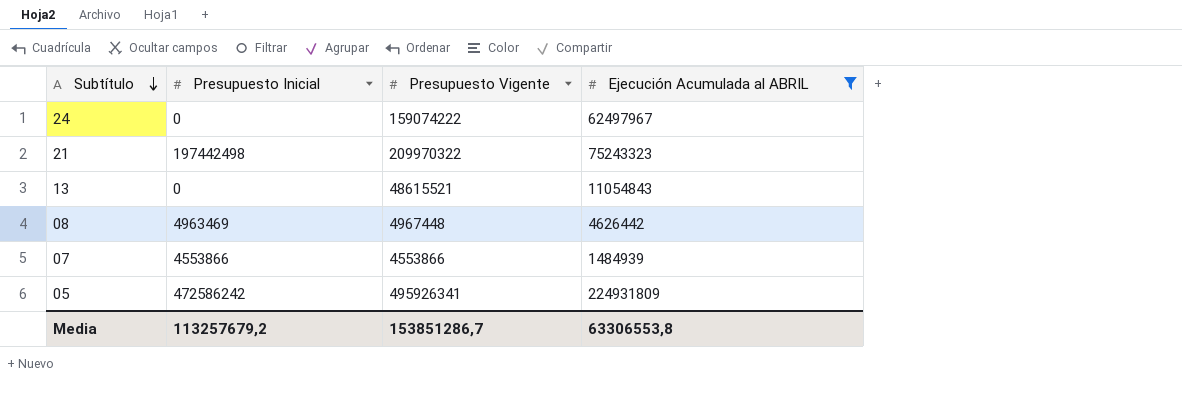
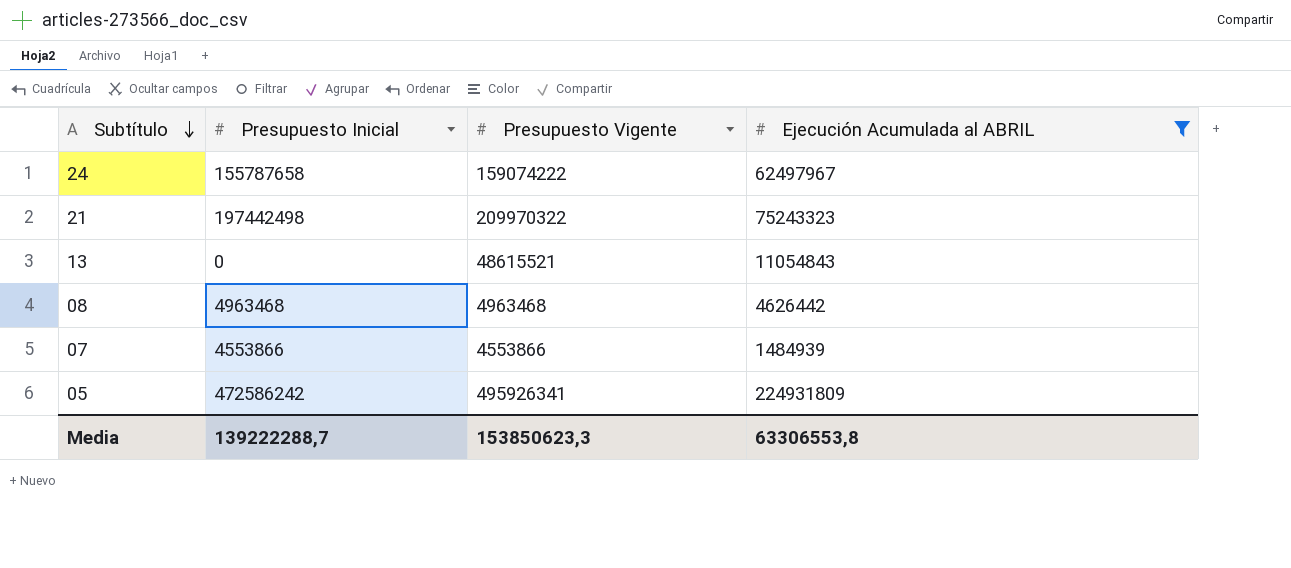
24 | Presupuesto Inicial: 0 -> 155787658
08 | Presupuesto Inicial: 4963469 -> 4963468
08 | Presupuesto Vigente: 4967448 -> 4963468
Media | Presupuesto Inicial: 113257679,2 -> 139222288,7
Media | Presupuesto Vigente: 153851286,7 -> 153850623,3

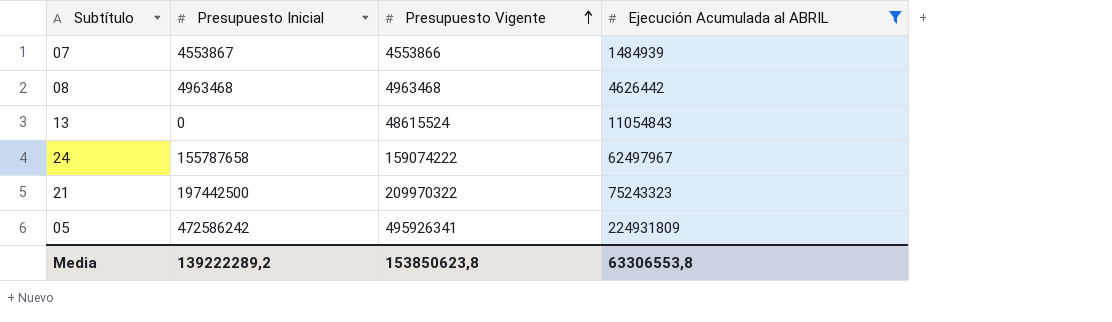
row order: Subtítulo descending -> Presupuesto Vigente ascending
07 | Presupuesto Inicial: 4553866 -> 4553867
13 | Presupuesto Vigente: 48615521 -> 48615524
21 | Presupuesto Inicial: 197442498 -> 197442500
Media | Presupuesto Inicial: 139222288,7 -> 139222289,2
Media | Presupuesto Vigente: 153850623,3 -> 153850623,8

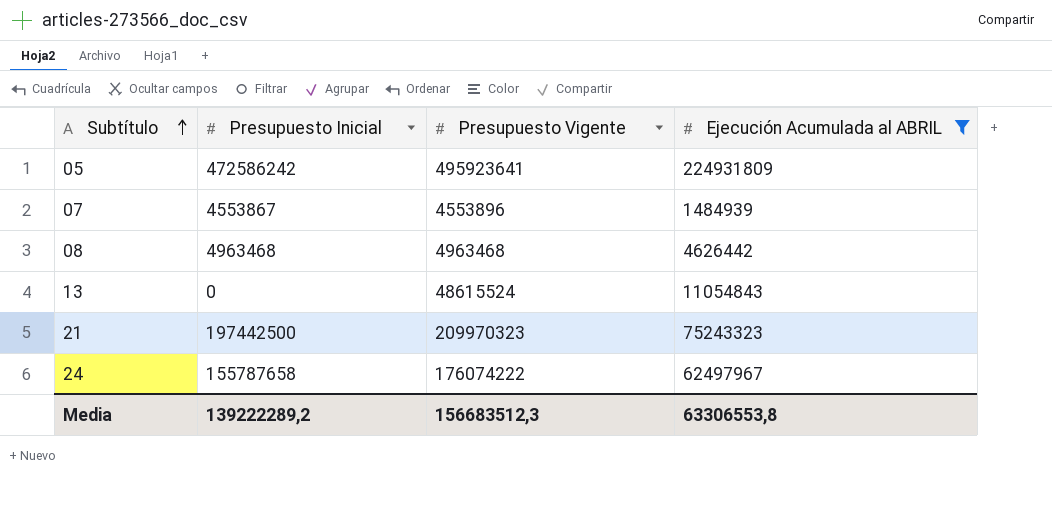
row order: Presupuesto Vigente ascending -> Subtítulo ascending
05 | Presupuesto Vigente: 495926341 -> 495923641
07 | Presupuesto Vigente: 4553866 -> 4553896
21 | Presupuesto Vigente: 209970322 -> 209970323
24 | Presupuesto Vigente: 159074222 -> 176074222
Media | Presupuesto Vigente: 153850623,8 -> 156683512,3

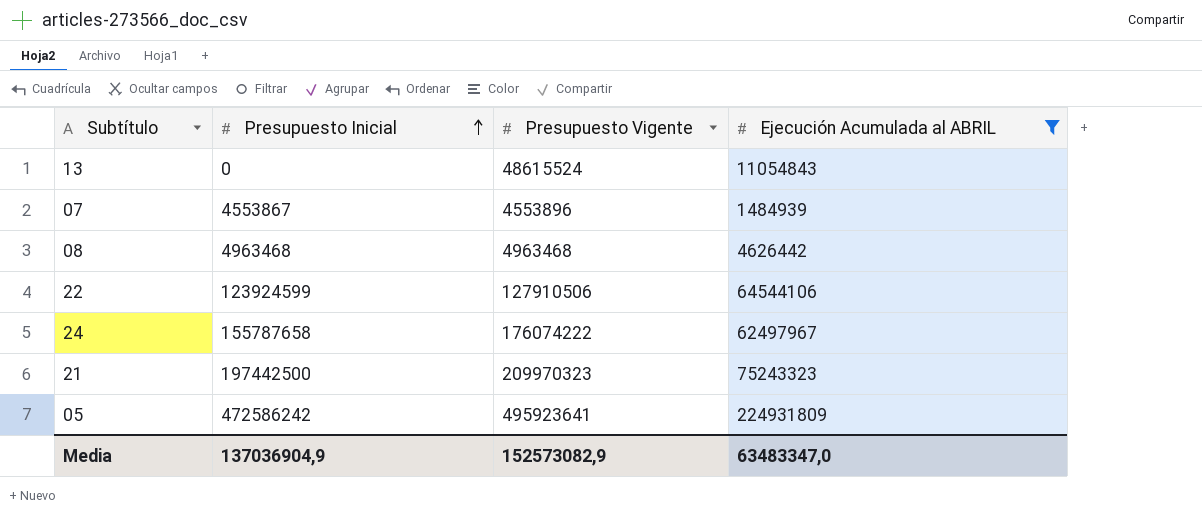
row order: Subtítulo ascending -> Presupuesto Inicial ascending
row 22: none -> 123924599 | 127910506 | 64544106
Media | Presupuesto Inicial: 139222289,2 -> 137036904,9
Media | Presupuesto Vigente: 156683512,3 -> 152573082,9
Media | Ejecución Acumulada al ABRIL: 63306553,8 -> 63483347,0

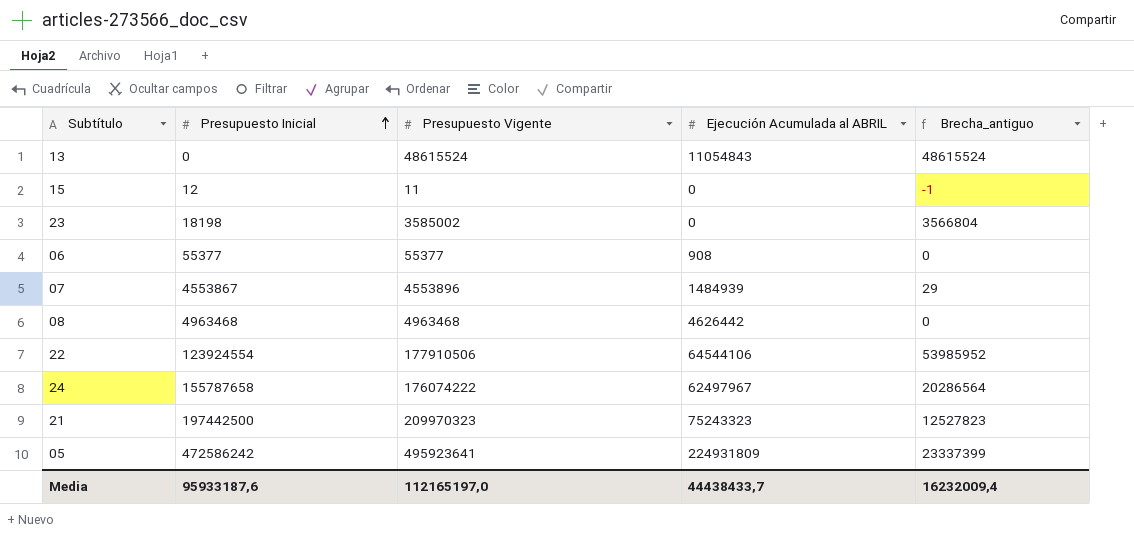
filter: Ejecución Acumulada al ABRIL >= 1484939 -> none
column Brecha_antiguo | formula: none -> [Presupuesto Vigente] - [Presupuesto Inicial]
22 | Presupuesto Inicial: 123924599 -> 123924554
22 | Presupuesto Vigente: 127910506 -> 177910506
Media | Presupuesto Inicial: 137036904,9 -> 95933187,6
Media | Presupuesto Vigente: 152573082,9 -> 112165197,0
Media | Ejecución Acumulada al ABRIL: 63483347,0 -> 44438433,7

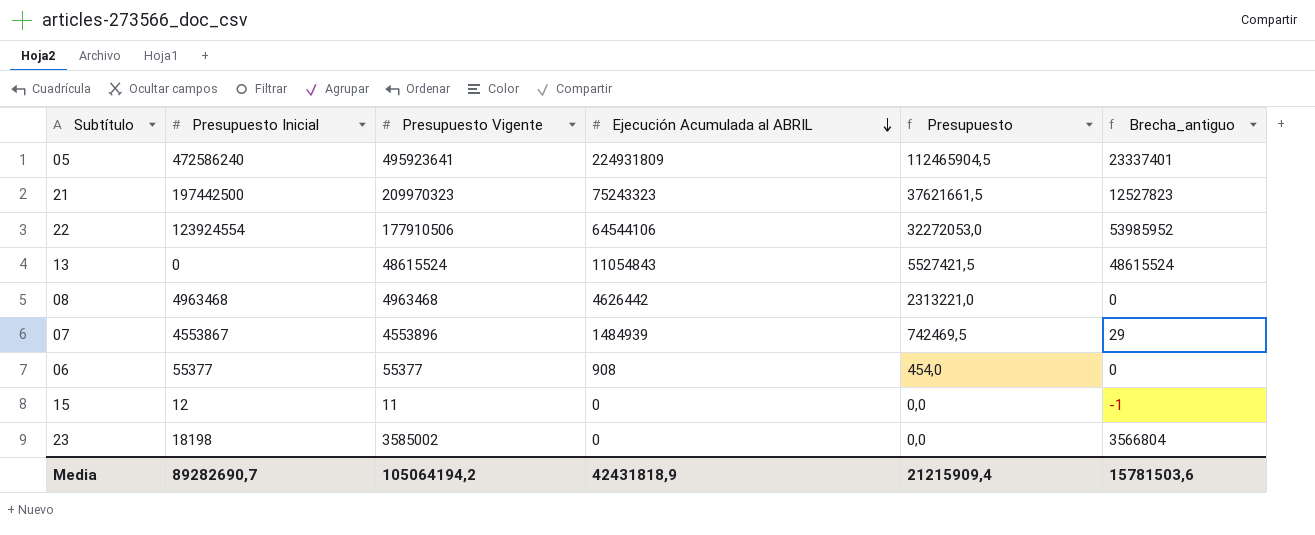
row order: Presupuesto Inicial ascending -> Ejecución Acumulada al ABRIL descending
column Presupuesto | formula: none -> [Ejecución Acumulada al ABRIL] * 0,5
row 24: 155787658 | 176074222 | 62497967 | 20286564 -> none
05 | Presupuesto Inicial: 472586242 -> 472586240
05 | Brecha_antiguo: 23337399 -> 23337401
Media | Presupuesto Inicial: 95933187,6 -> 89282690,7
Media | Presupuesto Vigente: 112165197,0 -> 105064194,2
Media | Ejecución Acumulada al ABRIL: 44438433,7 -> 42431818,9
Media | Brecha_antiguo: 16232009,4 -> 15781503,6

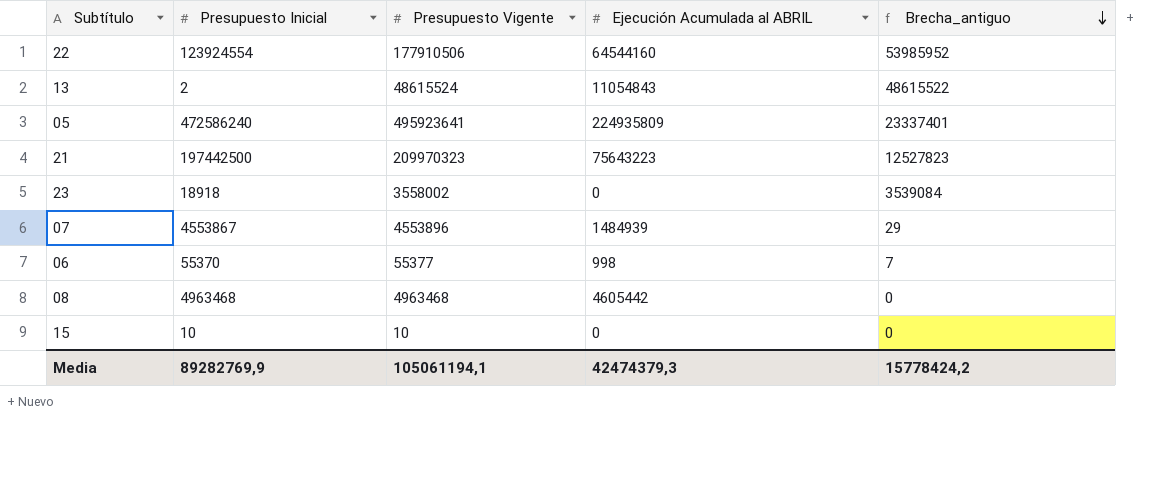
row order: Ejecución Acumulada al ABRIL descending -> Brecha_antiguo descending
column Presupuesto | formula: [Ejecución Acumulada al ABRIL] * 0,5 -> none
22 | Ejecución Acumulada al ABRIL: 64544106 -> 64544160
13 | Presupuesto Inicial: 0 -> 2
13 | Brecha_antiguo: 48615524 -> 48615522
05 | Ejecución Acumulada al ABRIL: 224931809 -> 224935809
21 | Ejecución Acumulada al ABRIL: 75243323 -> 75643223
23 | Presupuesto Inicial: 18198 -> 18918
23 | Presupuesto Vigente: 3585002 -> 3558002
23 | Brecha_antiguo: 3566804 -> 3539084
06 | Presupuesto Inicial: 55377 -> 55370
06 | Ejecución Acumulada al ABRIL: 908 -> 998
06 | Brecha_antiguo: 0 -> 7
08 | Ejecución Acumulada al ABRIL: 4626442 -> 4605442
15 | Presupuesto Inicial: 12 -> 10
15 | Presupuesto Vigente: 11 -> 10
15 | Brecha_antiguo: -1 -> 0
Media | Presupuesto Inicial: 89282690,7 -> 89282769,9
Media | Presupuesto Vigente: 105064194,2 -> 105061194,1
Media | Ejecución Acumulada al ABRIL: 42431818,9 -> 42474379,3
Media | Brecha_antiguo: 15781503,6 -> 15778424,2

